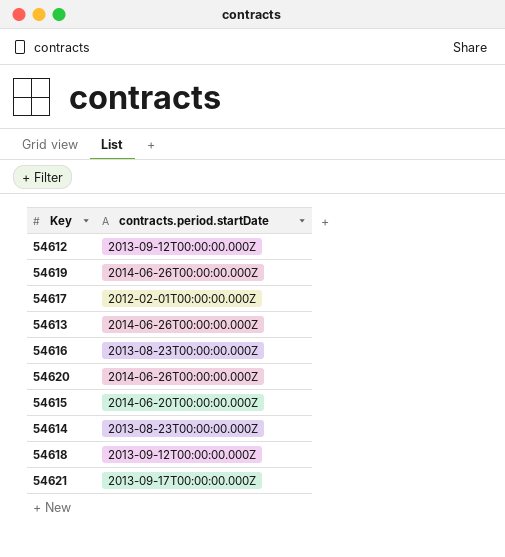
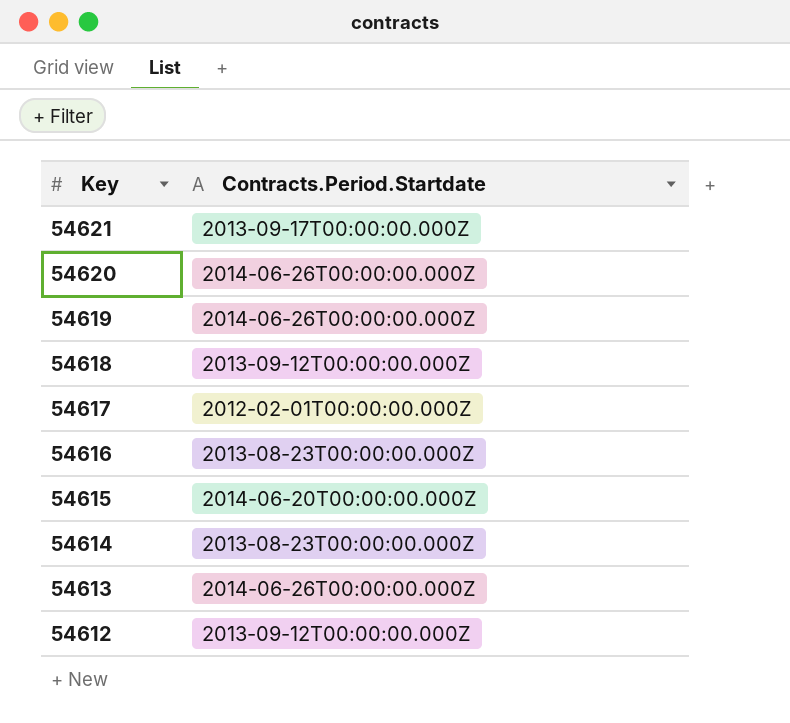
row order: none -> Key descending
column name: contracts.period.startDate -> Contracts.Period.Startdate

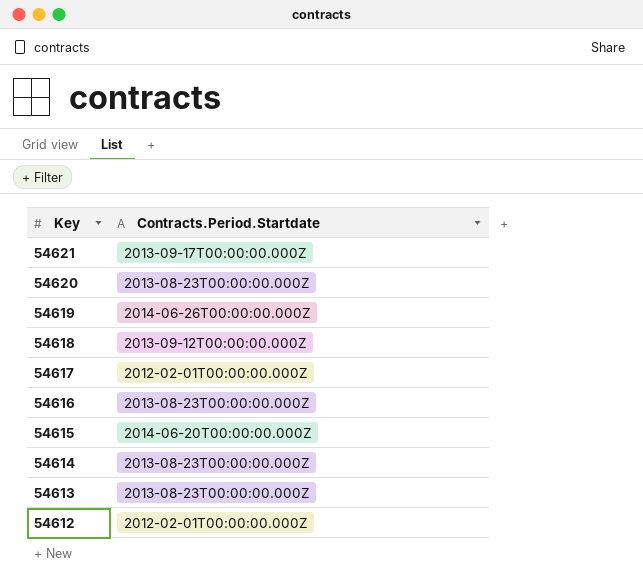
54620 | Contracts.Period.Startdate: 2014-06-26T00:00:00.000Z -> 2013-08-23T00:00:00.000Z
54613 | Contracts.Period.Startdate: 2014-06-26T00:00:00.000Z -> 2013-08-23T00:00:00.000Z
54612 | Contracts.Period.Startdate: 2013-09-12T00:00:00.000Z -> 2012-02-01T00:00:00.000Z

